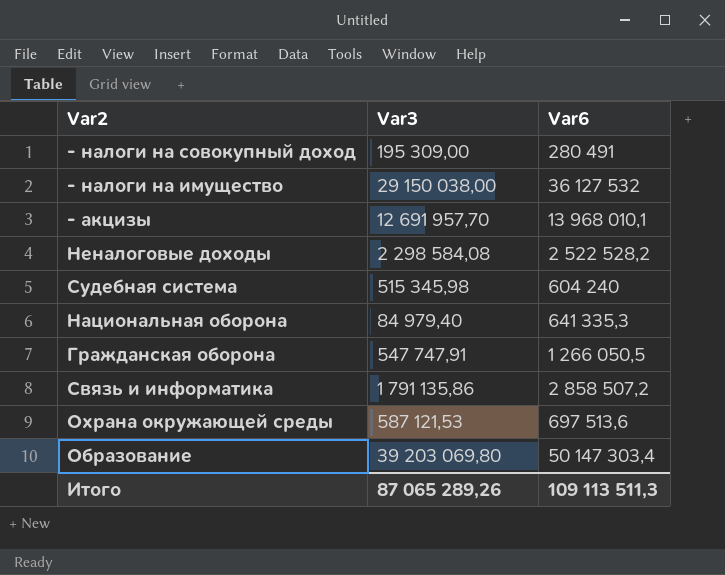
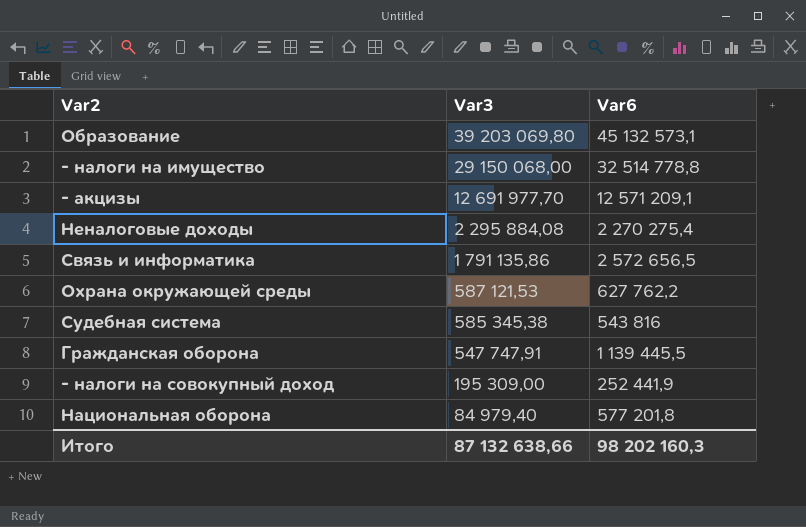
row order: none -> Var3 descending
Образование | Var6: 50 147 303,4 -> 45 132 573,1
- налоги на имущество | Var3: 29 150 038,00 -> 29 150 068,00
- налоги на имущество | Var6: 36 127 532 -> 32 514 778,8
- акцизы | Var3: 12 691 957,70 -> 12 691 977,70
- акцизы | Var6: 13 968 010,1 -> 12 571 209,1
Неналоговые доходы | Var3: 2 298 584,08 -> 2 295 884,08
Неналоговые доходы | Var6: 2 522 528,2 -> 2 270 275,4
Связь и информатика | Var6: 2 858 507,2 -> 2 572 656,5
Охрана окружающей среды | Var6: 697 513,6 -> 627 762,2
Судебная система | Var3: 515 345,98 -> 585 345,38
Судебная система | Var6: 604 240 -> 543 816
Гражданская оборона | Var6: 1 266 050,5 -> 1 139 445,5
- налоги на совокупный доход | Var6: 280 491 -> 252 441,9
Национальная оборона | Var6: 641 335,3 -> 577 201,8
Итого | Var3: 87 065 289,26 -> 87 132 638,66
Итого | Var6: 109 113 511,3 -> 98 202 160,3

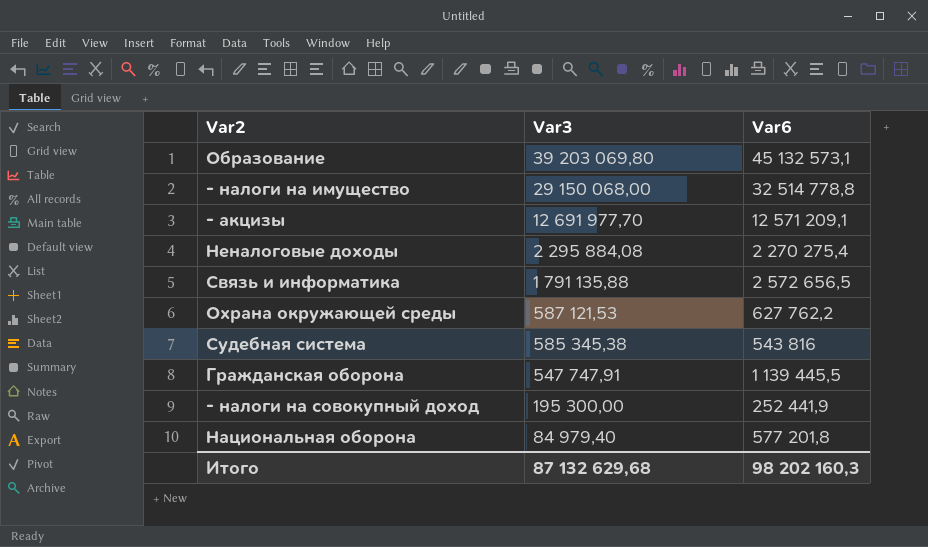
Связь и информатика | Var3: 1 791 135,86 -> 1 791 135,88
- налоги на совокупный доход | Var3: 195 309,00 -> 195 300,00
Итого | Var3: 87 132 638,66 -> 87 132 629,68

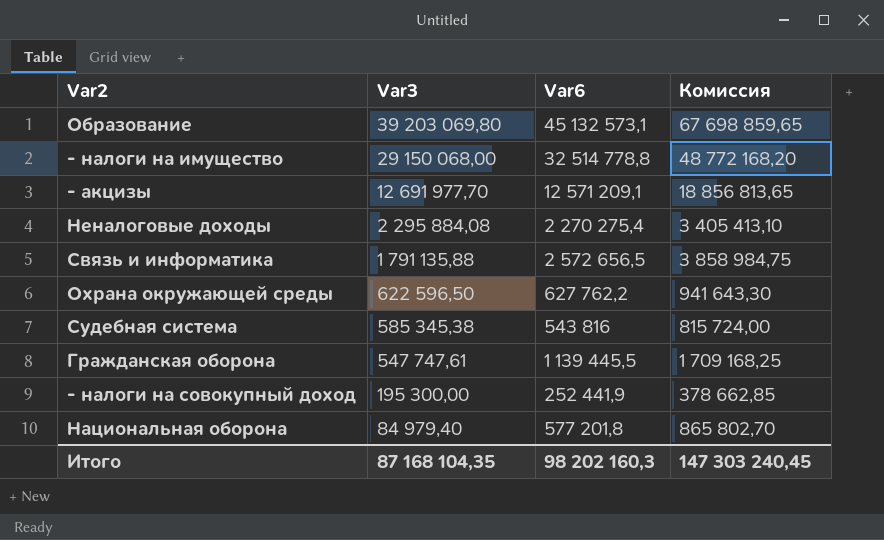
column Комиссия | formula: none -> [Var6] * 1,5
Охрана окружающей среды | Var3: 587 121,53 -> 622 596,50
Гражданская оборона | Var3: 547 747,91 -> 547 747,61
Итого | Var3: 87 132 629,68 -> 87 168 104,35

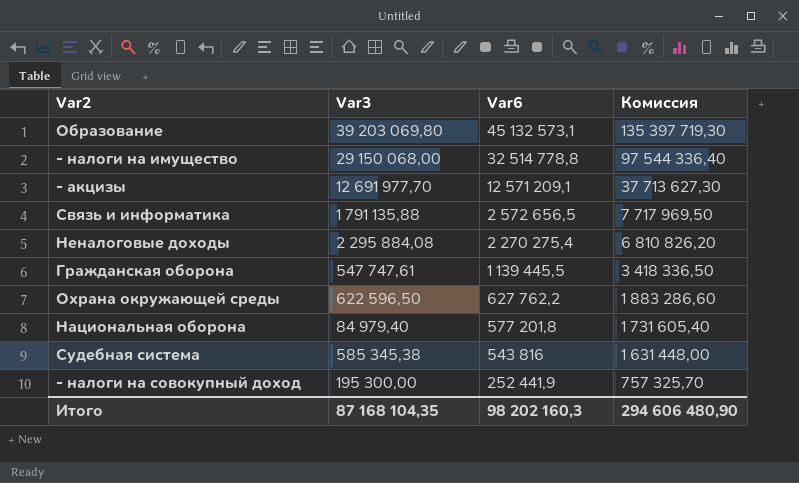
row order: Var3 descending -> Var6 descending
column Комиссия | formula: [Var6] * 1,5 -> [Var6] * 3
Итого | Комиссия: 147 303 240,45 -> 294 606 480,90

